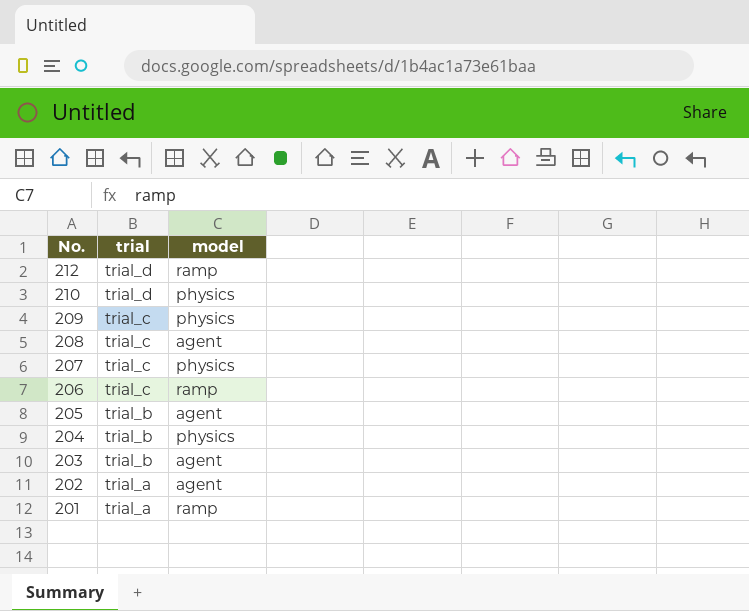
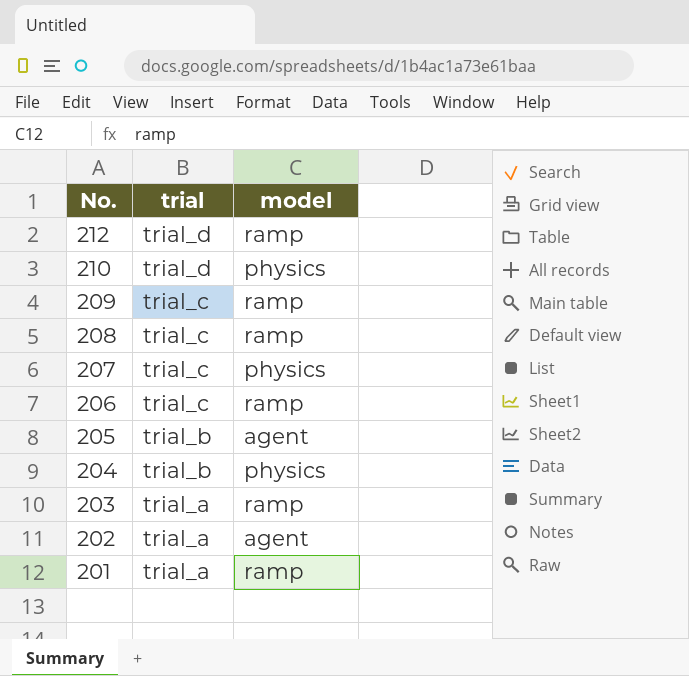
209 | model: physics -> ramp
208 | model: agent -> ramp
203 | trial: trial_b -> trial_a
203 | model: agent -> ramp

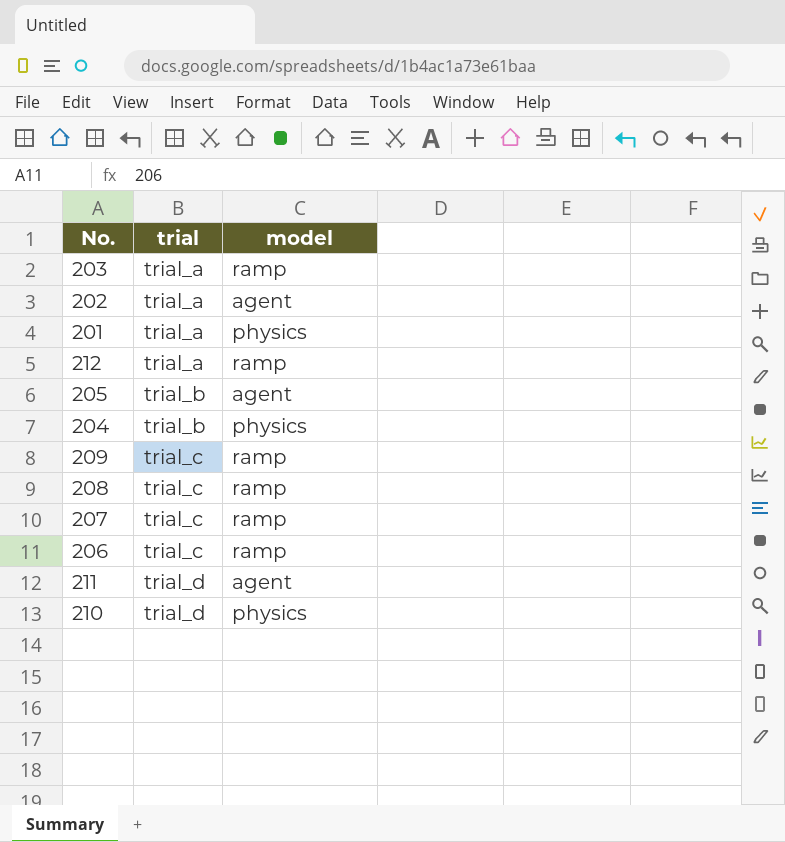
row order: No. descending -> trial ascending
201 | model: ramp -> physics
212 | trial: trial_d -> trial_a
207 | model: physics -> ramp
row 211: none -> trial_d | agent

